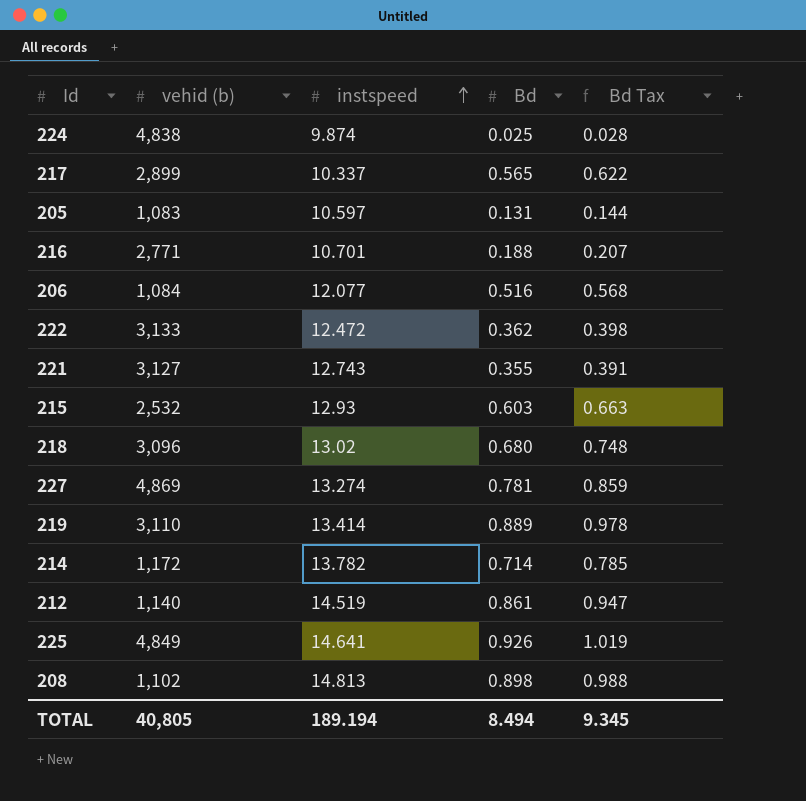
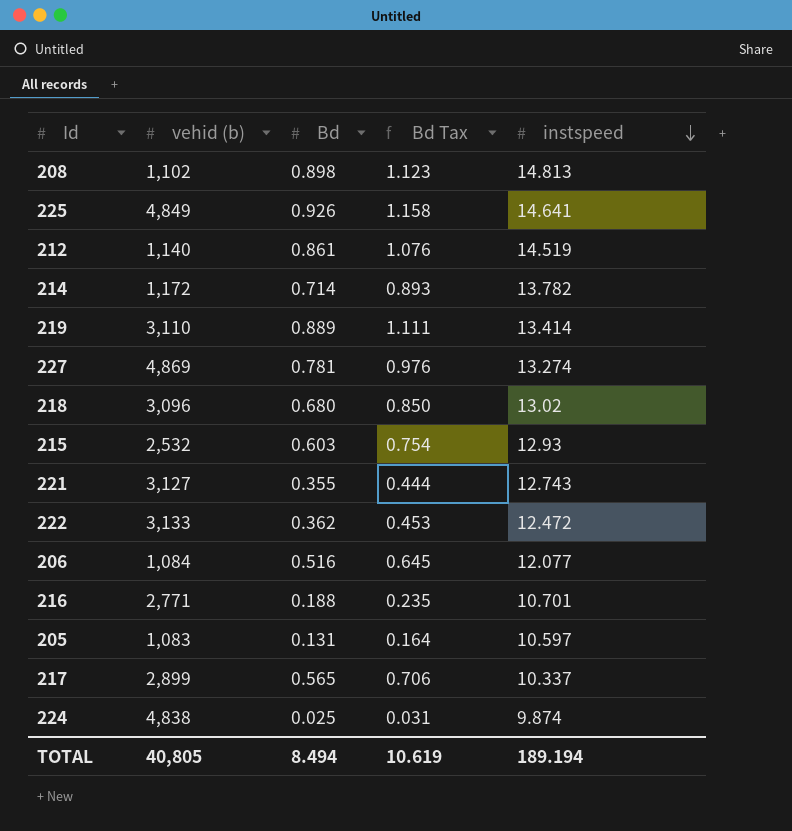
row order: instspeed ascending -> instspeed descending
column Bd Tax | formula: [Bd] * 1.1 -> [Bd] * 1.25
column instspeed | position: 3 -> 5
TOTAL | Bd Tax: 9.345 -> 10.619

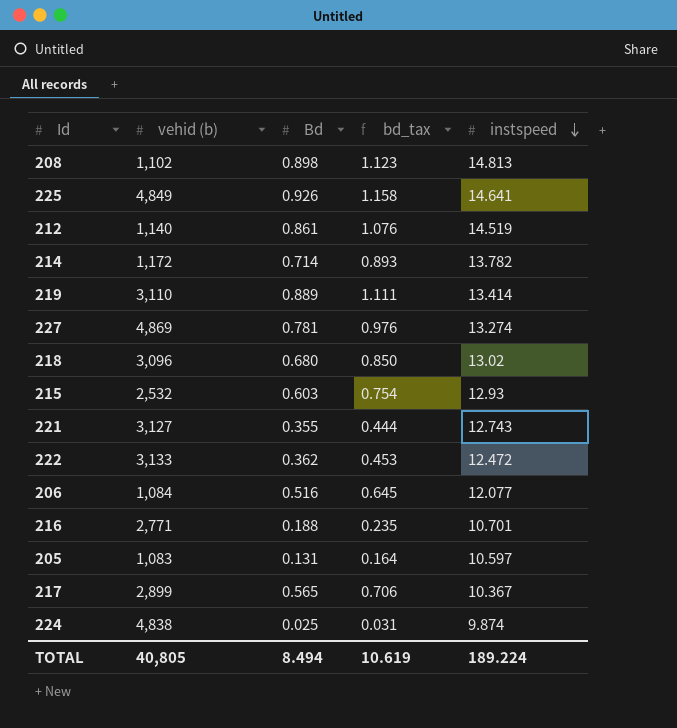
column name: Bd Tax -> bd_tax
217 | instspeed: 10.337 -> 10.367
TOTAL | instspeed: 189.194 -> 189.224

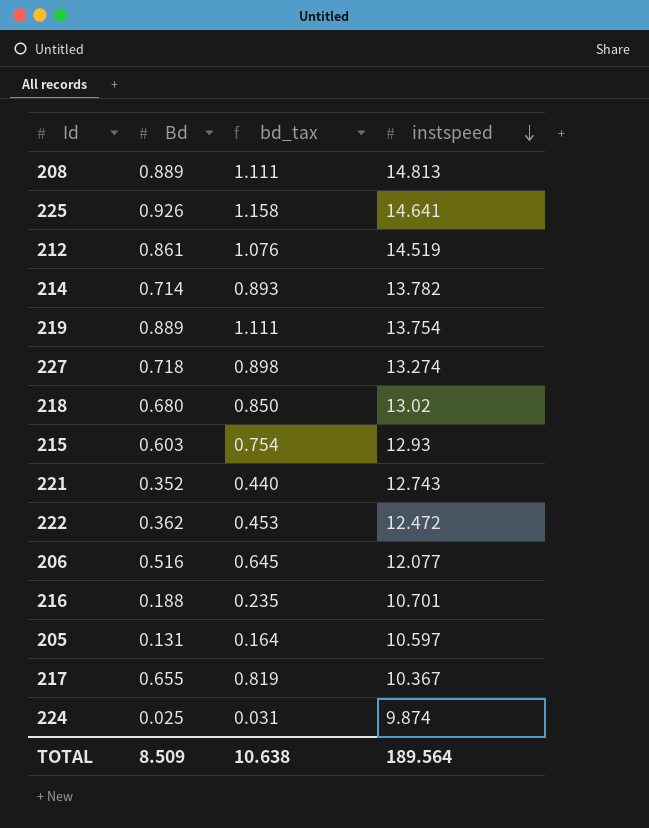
column vehid (b) | position: 2 -> none
208 | Bd: 0.898 -> 0.889
208 | bd_tax: 1.123 -> 1.111
219 | instspeed: 13.414 -> 13.754
227 | Bd: 0.781 -> 0.718
227 | bd_tax: 0.976 -> 0.898
221 | Bd: 0.355 -> 0.352
221 | bd_tax: 0.444 -> 0.440
217 | Bd: 0.565 -> 0.655
217 | bd_tax: 0.706 -> 0.819
TOTAL | Bd: 8.494 -> 8.509
TOTAL | bd_tax: 10.619 -> 10.638
TOTAL | instspeed: 189.224 -> 189.564

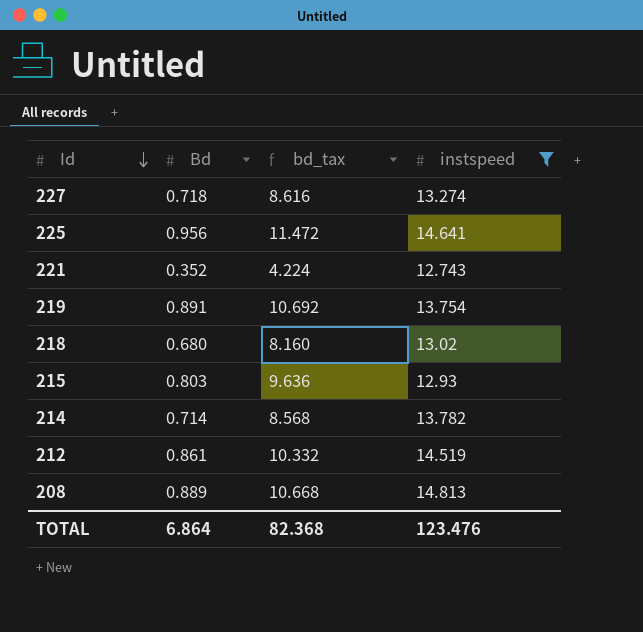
filter: none -> instspeed >= 12.743
row order: instspeed descending -> Id descending
column bd_tax | formula: [Bd] * 1.25 -> [Bd] * 12
225 | Bd: 0.926 -> 0.956
219 | Bd: 0.889 -> 0.891
215 | Bd: 0.603 -> 0.803
TOTAL | Bd: 8.509 -> 6.864
TOTAL | bd_tax: 10.638 -> 82.368
TOTAL | instspeed: 189.564 -> 123.476

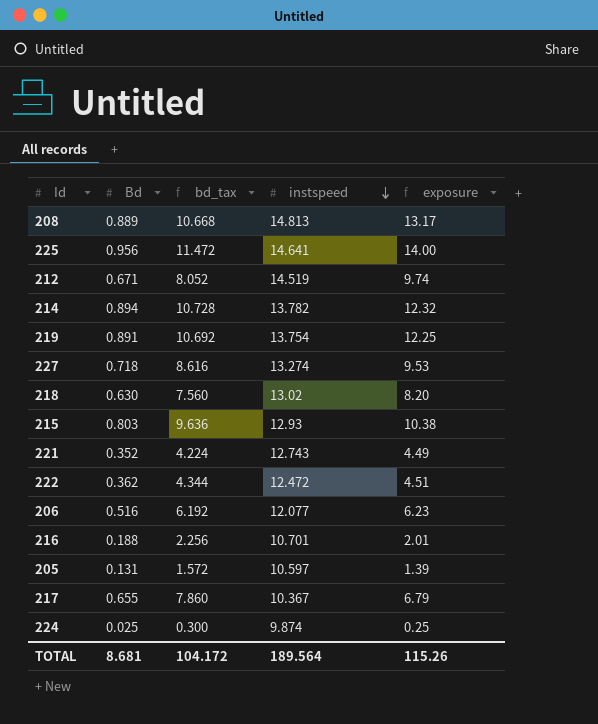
filter: instspeed >= 12.743 -> none
row order: Id descending -> instspeed descending
column exposure | formula: none -> [Bd] * [instspeed]
212 | Bd: 0.861 -> 0.671
212 | bd_tax: 10.332 -> 8.052
214 | Bd: 0.714 -> 0.894
214 | bd_tax: 8.568 -> 10.728
218 | Bd: 0.680 -> 0.630
218 | bd_tax: 8.160 -> 7.560
TOTAL | Bd: 6.864 -> 8.681
TOTAL | bd_tax: 82.368 -> 104.172
TOTAL | instspeed: 123.476 -> 189.564

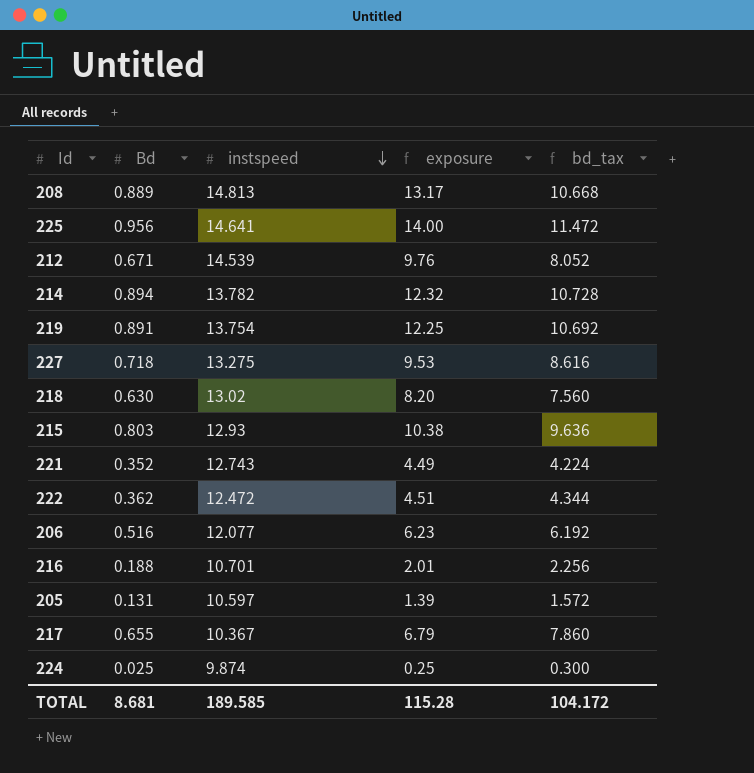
column bd_tax | position: 3 -> 5
212 | instspeed: 14.519 -> 14.539
212 | exposure: 9.74 -> 9.76
227 | instspeed: 13.274 -> 13.275
TOTAL | instspeed: 189.564 -> 189.585
TOTAL | exposure: 115.26 -> 115.28

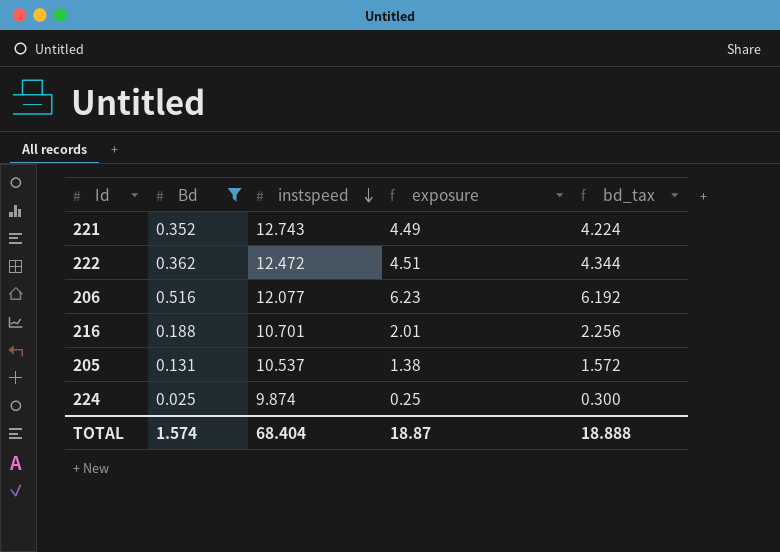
filter: none -> Bd <= 0.516
205 | instspeed: 10.597 -> 10.537
205 | exposure: 1.39 -> 1.38
TOTAL | Bd: 8.681 -> 1.574
TOTAL | instspeed: 189.585 -> 68.404
TOTAL | exposure: 115.28 -> 18.87
TOTAL | bd_tax: 104.172 -> 18.888

